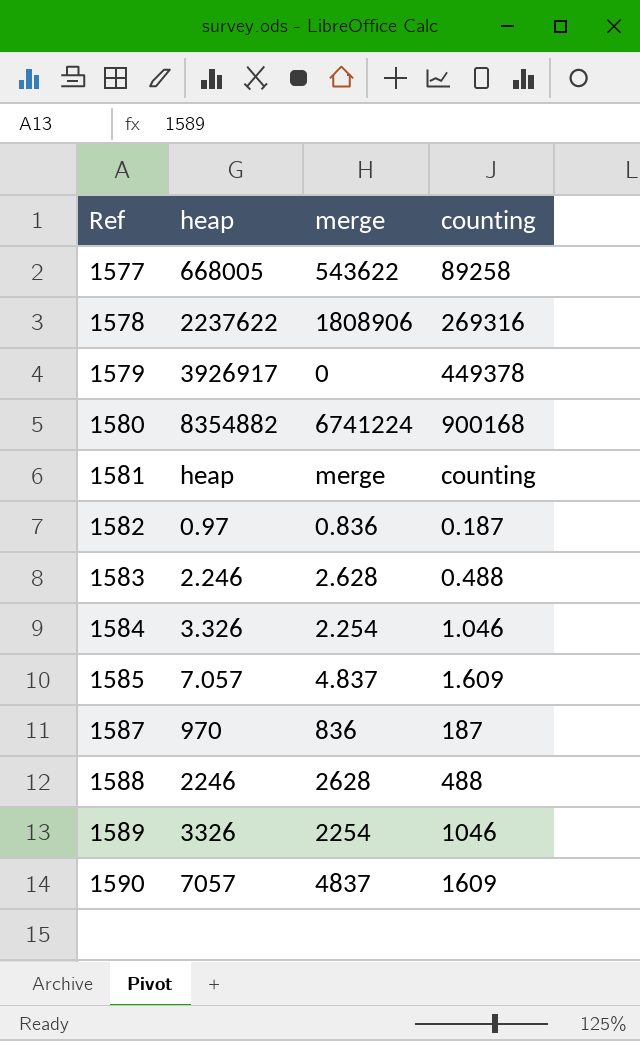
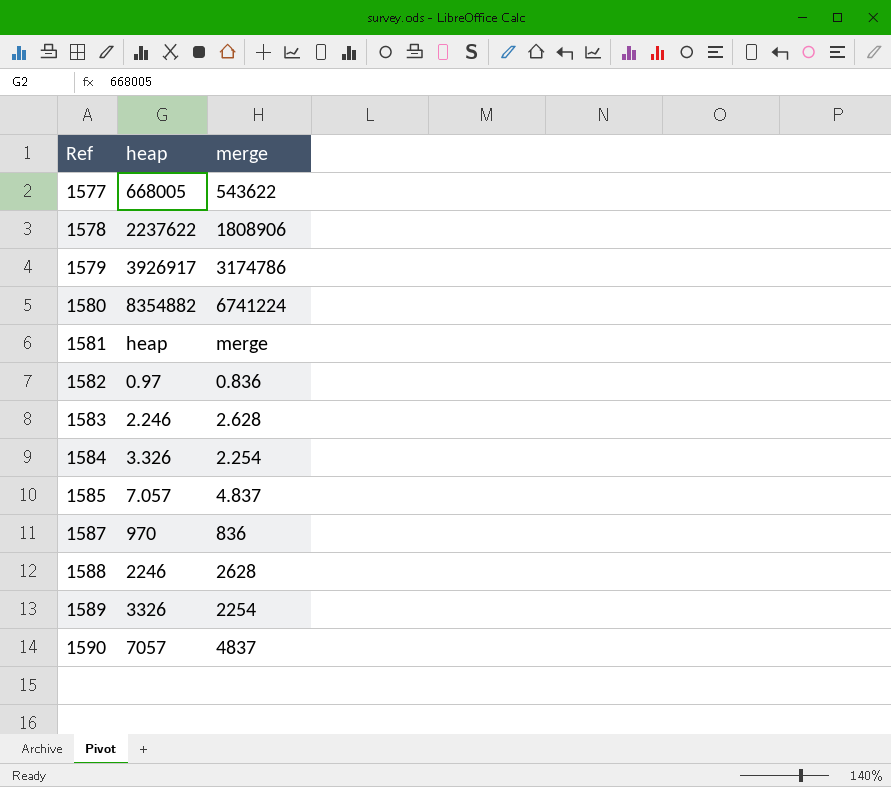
column counting | position: 4 -> none
1579 | merge: 0 -> 3174786

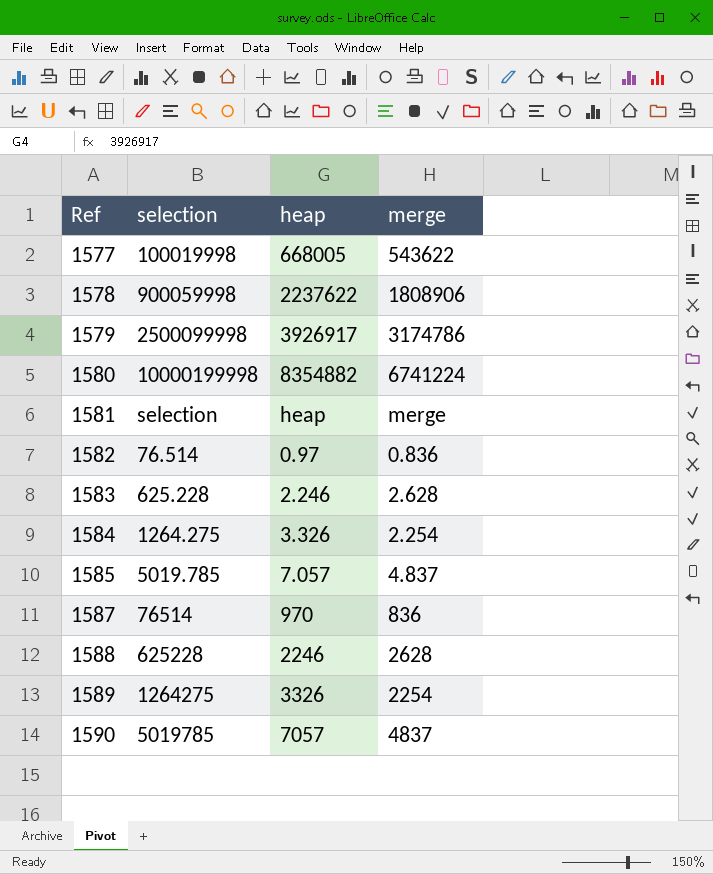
column selection | position: none -> 2

